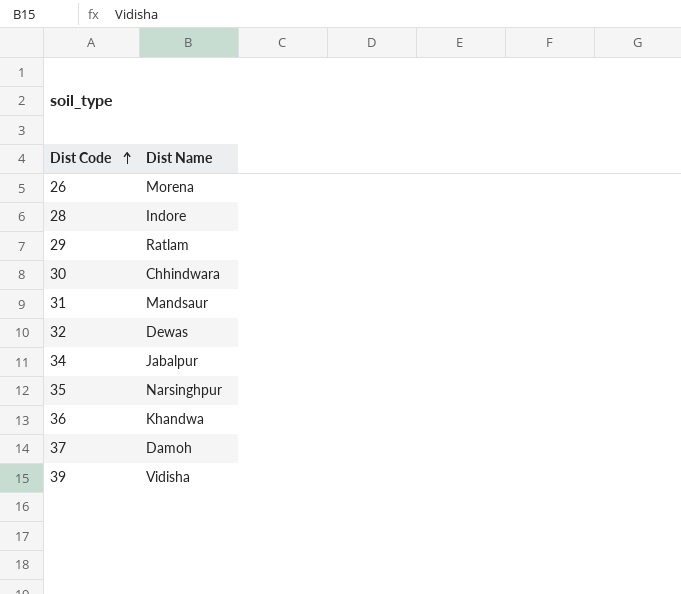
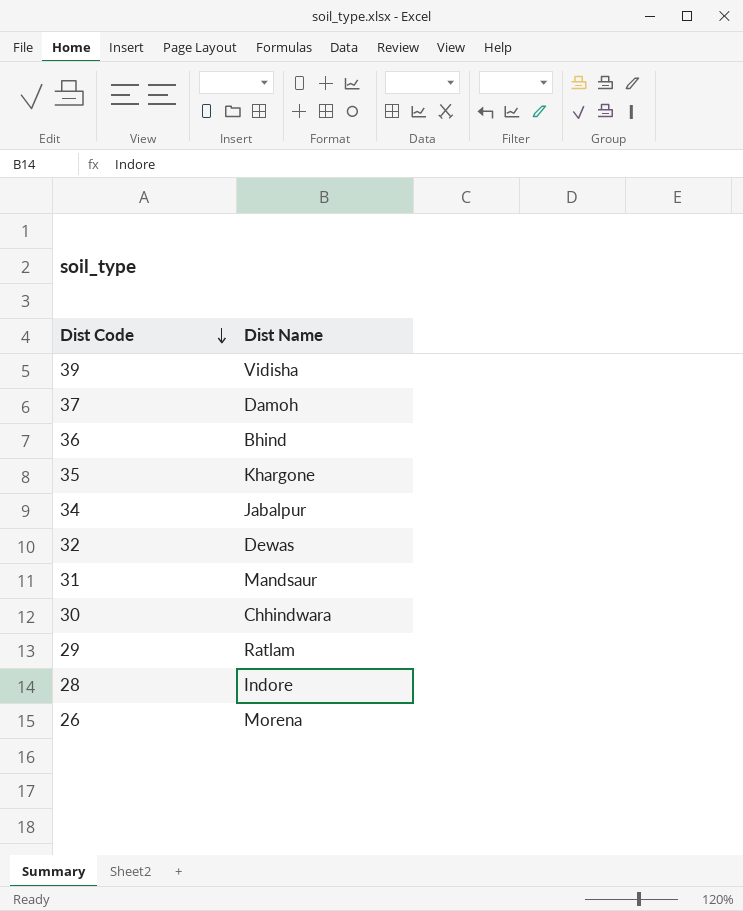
row order: Dist Code ascending -> Dist Code descending
36 | Dist Name: Khandwa -> Bhind
35 | Dist Name: Narsinghpur -> Khargone

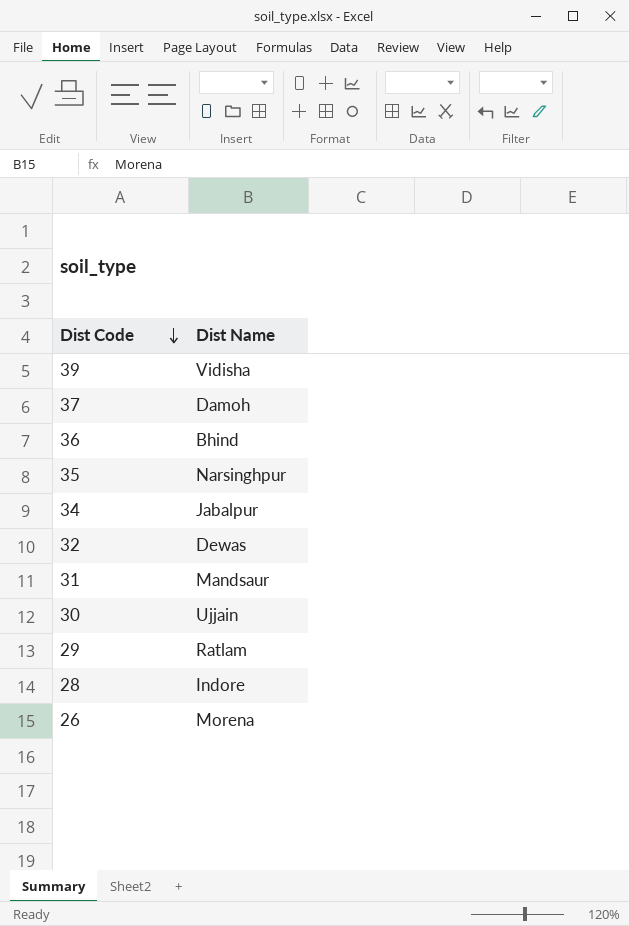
35 | Dist Name: Khargone -> Narsinghpur
30 | Dist Name: Chhindwara -> Ujjain

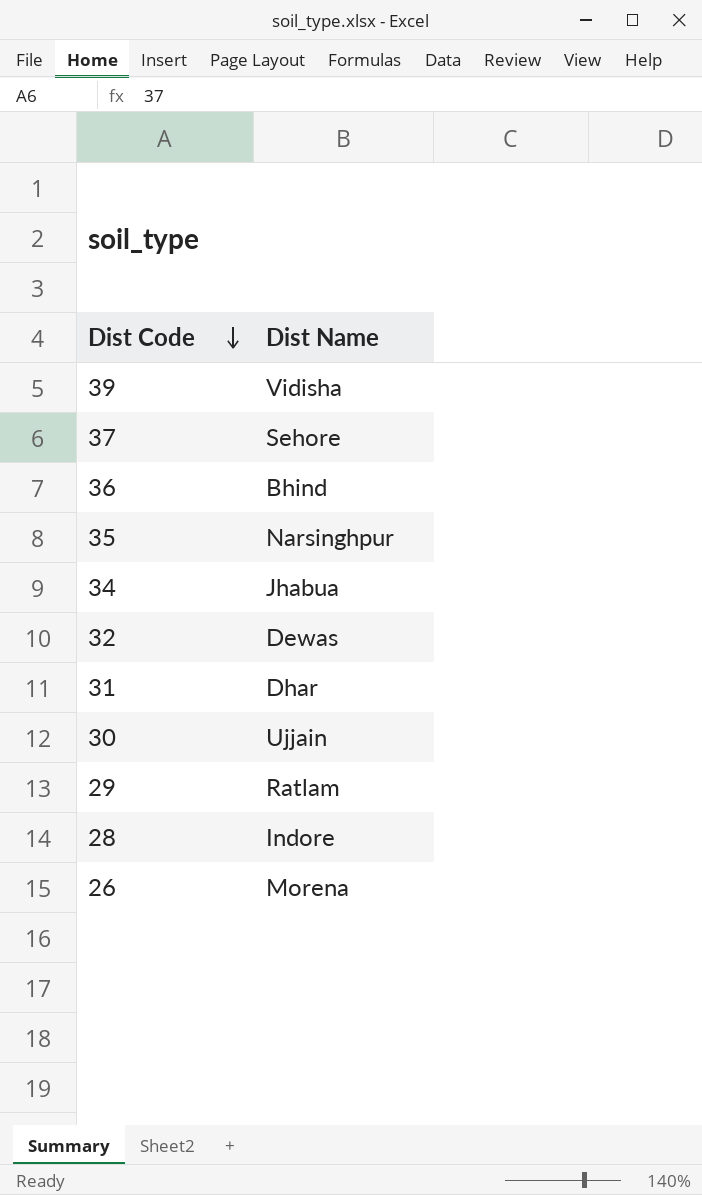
37 | Dist Name: Damoh -> Sehore
34 | Dist Name: Jabalpur -> Jhabua
31 | Dist Name: Mandsaur -> Dhar

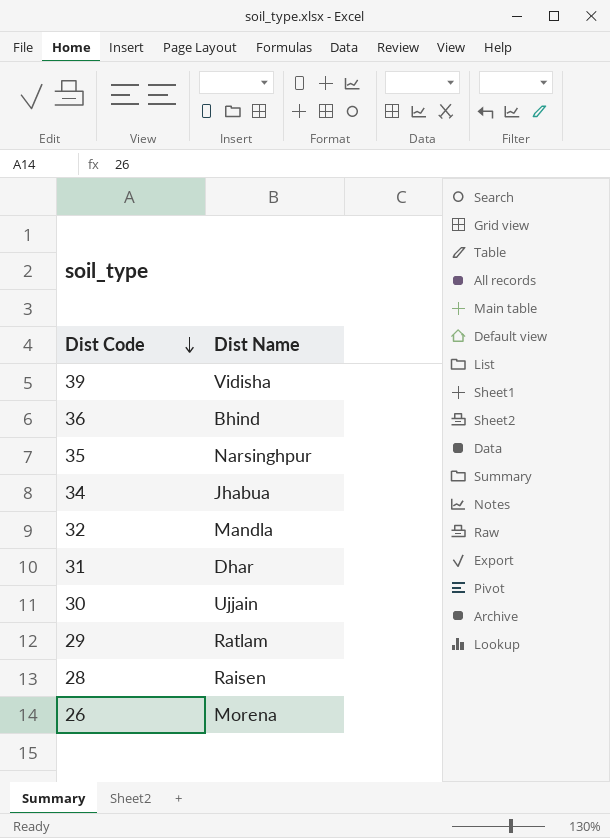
row 37: Sehore -> none
32 | Dist Name: Dewas -> Mandla
28 | Dist Name: Indore -> Raisen

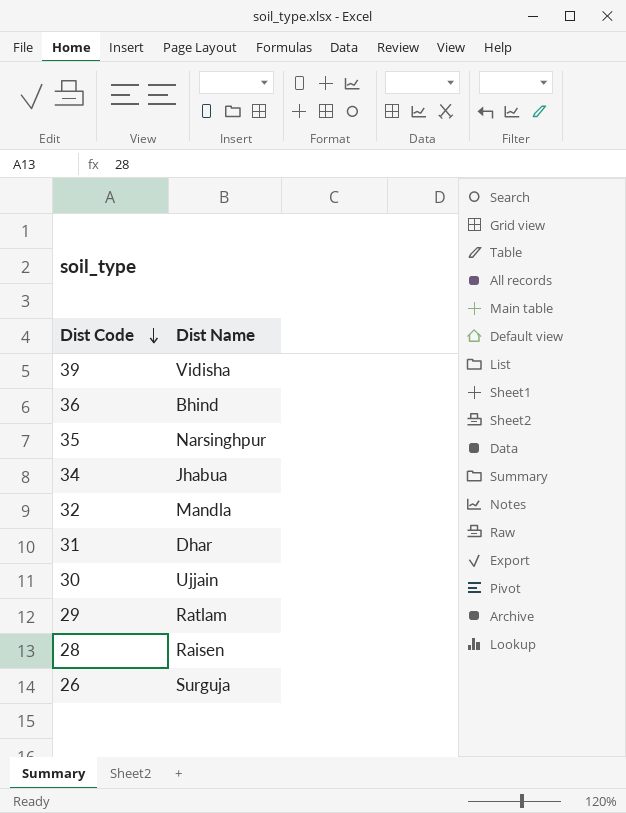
26 | Dist Name: Morena -> Surguja

